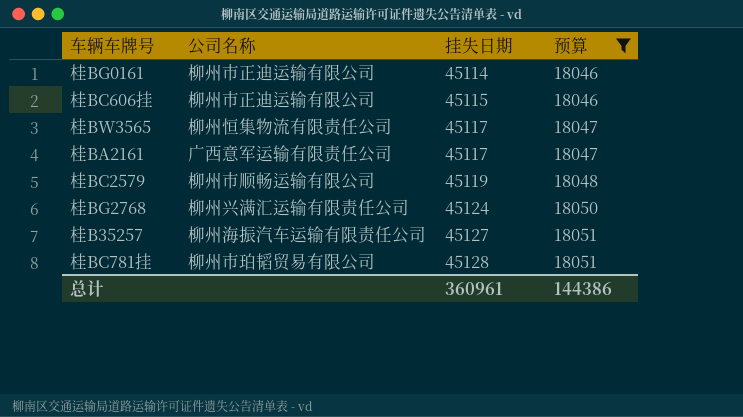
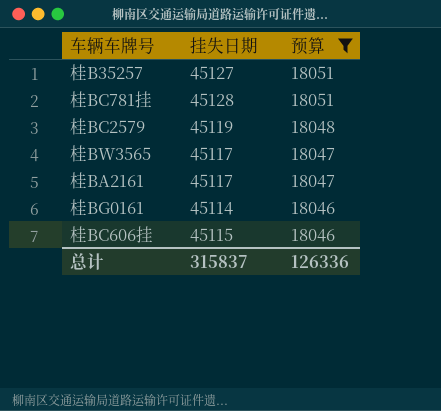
row order: 挂失日期 ascending -> 预算 descending
column 公司名称 | position: 2 -> none
row 桂BG2768: 柳州兴满汇运输有限责任公司 | 45124 | 18050 -> none
总计 | 挂失日期: 360961 -> 315837
总计 | 预算: 144386 -> 126336

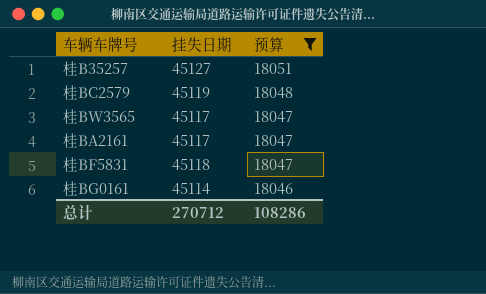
row 桂BC781挂: 45128 | 18051 -> none
row 桂BC606挂: 45115 | 18046 -> none
row 桂BF5831: none -> 45118 | 18047
总计 | 挂失日期: 315837 -> 270712
总计 | 预算: 126336 -> 108286

